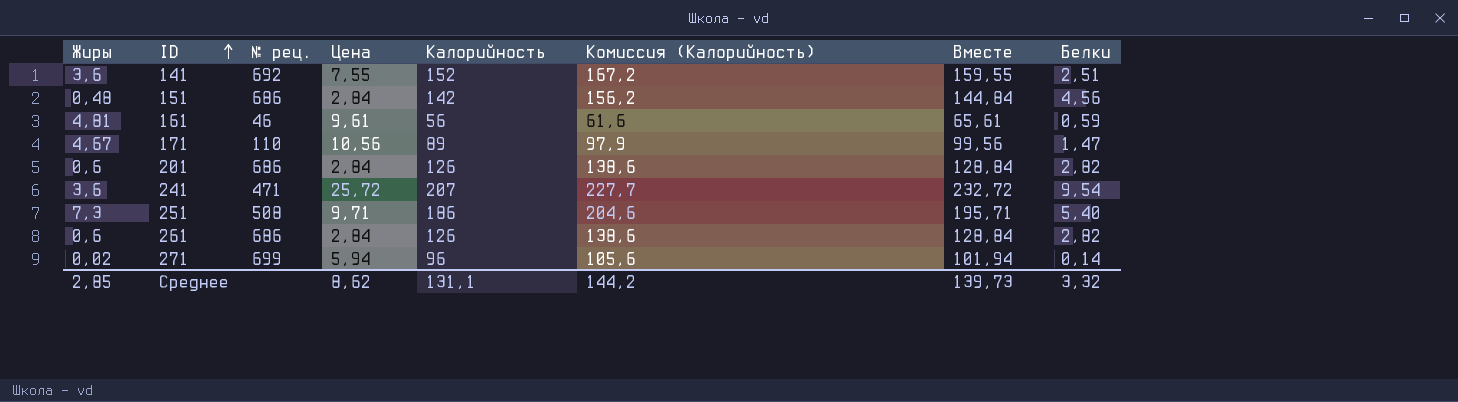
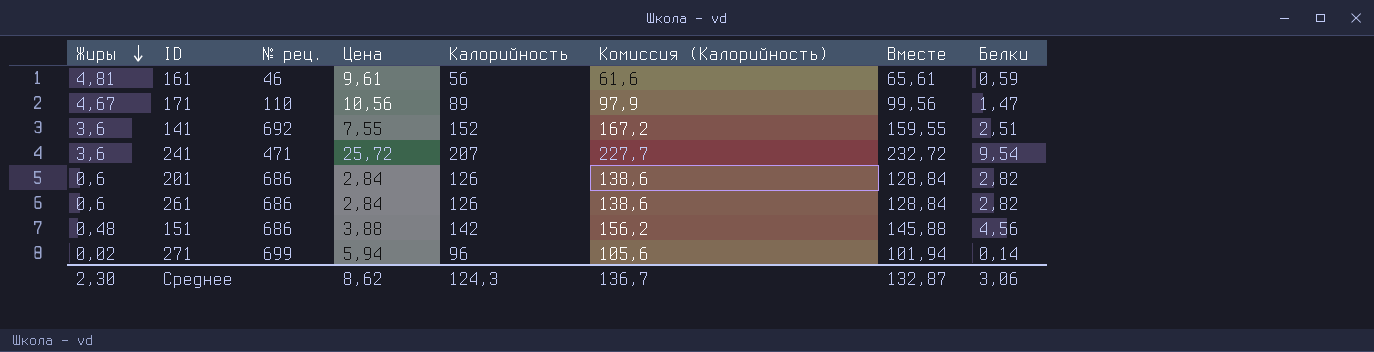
row order: ID ascending -> Жиры descending
row 251: 7,3 | 508 | 9,71 | 186 | 204,6 | 195,71 | 5,40 -> none
151 | Цена: 2,84 -> 3,88
151 | Вместе: 144,84 -> 145,88
Среднее | Жиры: 2,85 -> 2,30
Среднее | Калорийность: 131,1 -> 124,3
Среднее | Комиссия (Калорийность): 144,2 -> 136,7
Среднее | Вместе: 139,73 -> 132,87
Среднее | Белки: 3,32 -> 3,06

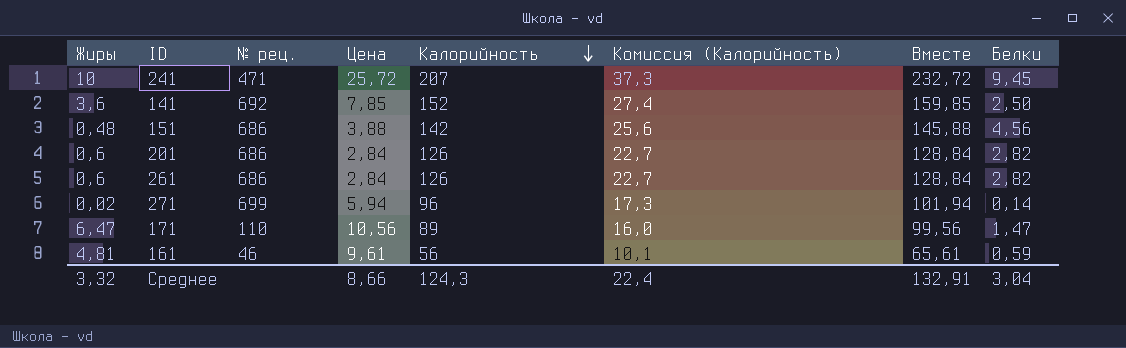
row order: Жиры descending -> Калорийность descending
column Комиссия (Калорийность) | formula: [Калорийность] * 1,1 -> [Калорийность] * 0,18
241 | Жиры: 3,6 -> 10
241 | Белки: 9,54 -> 9,45
141 | Цена: 7,55 -> 7,85
141 | Вместе: 159,55 -> 159,85
141 | Белки: 2,51 -> 2,50
171 | Жиры: 4,67 -> 6,47
Среднее | Жиры: 2,30 -> 3,32
Среднее | Цена: 8,62 -> 8,66
Среднее | Комиссия (Калорийность): 136,7 -> 22,4
Среднее | Вместе: 132,87 -> 132,91
Среднее | Белки: 3,06 -> 3,04

